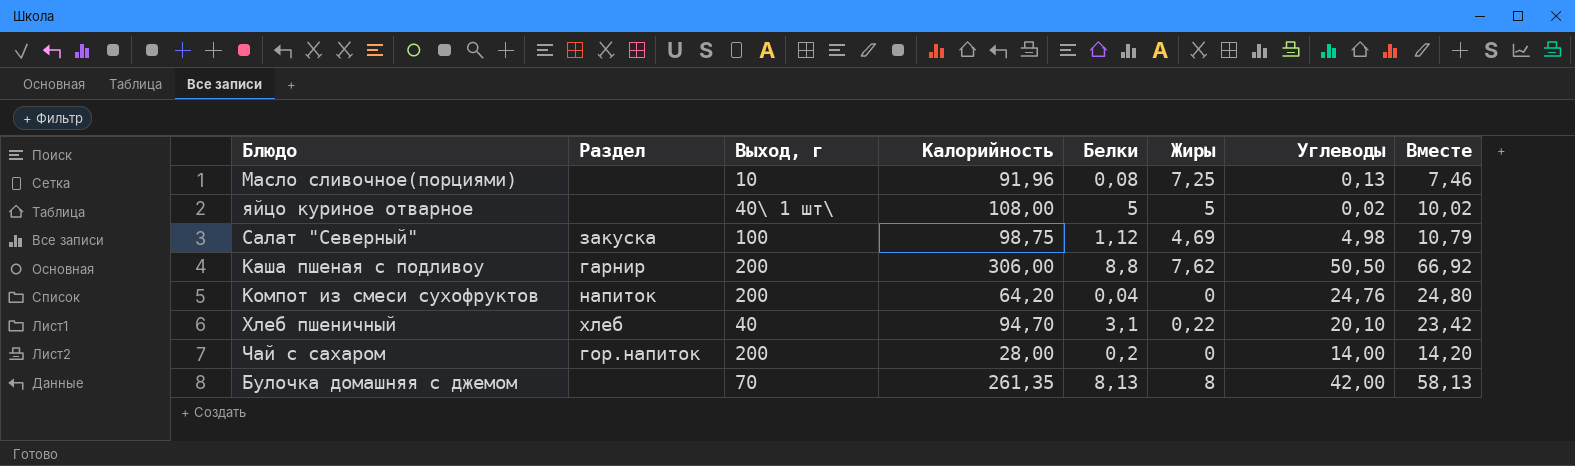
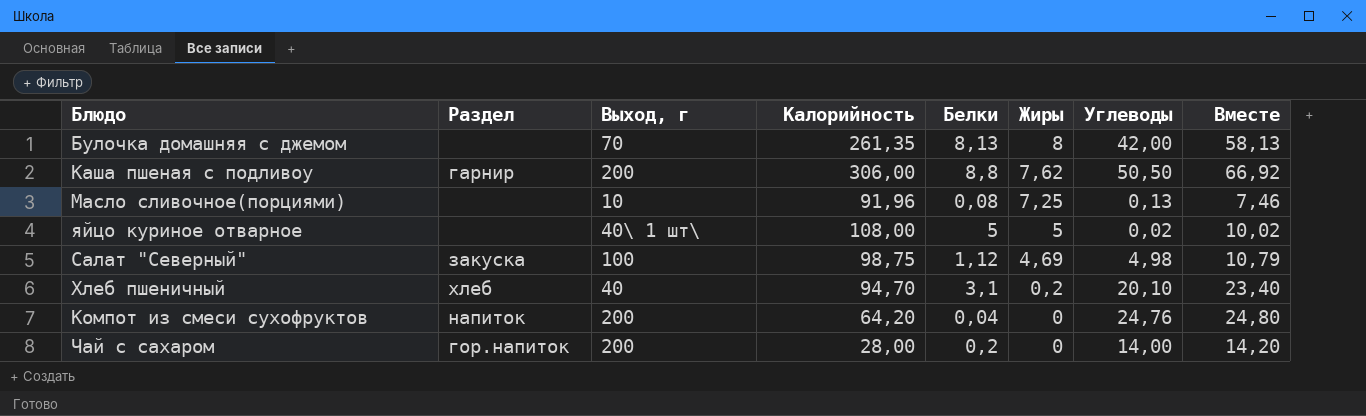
row order: none -> Жиры descending
Хлеб пшеничный | Жиры: 0,22 -> 0,2
Хлеб пшеничный | Вместе: 23,42 -> 23,40

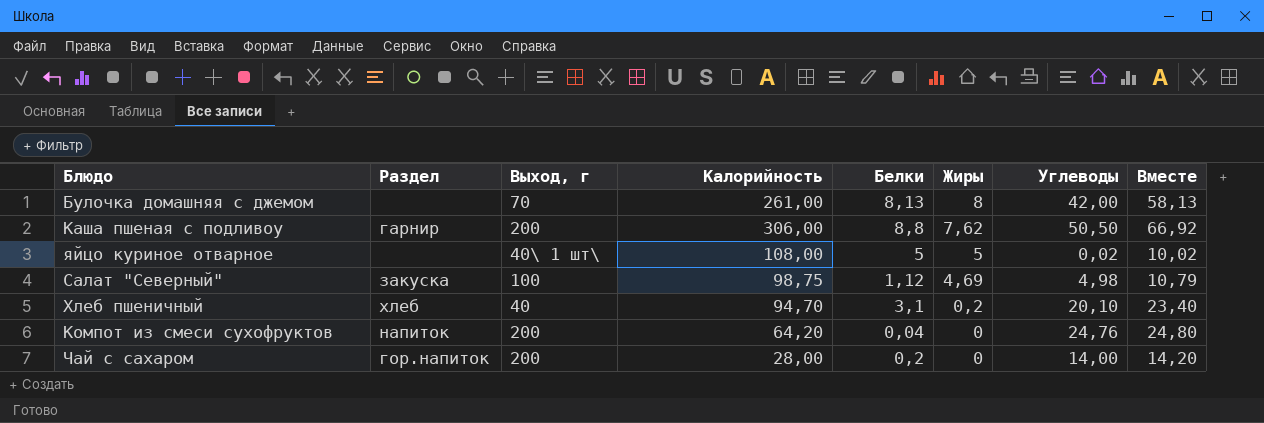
row Масло сливочное(порциями): none | 10 | 91,96 | 0,08 | 7,25 | 0,13 | 7,46 -> none
Булочка домашняя с джемом | Калорийность: 261,35 -> 261,00

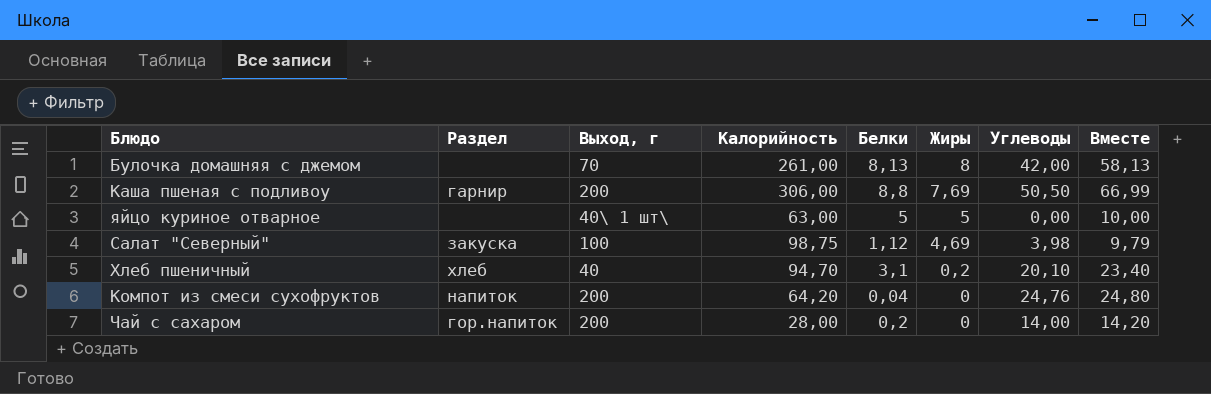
Каша пшeная с подливоу | Жиры: 7,62 -> 7,69
Каша пшeная с подливоу | Вместе: 66,92 -> 66,99
яйцо куриное отварное | Калорийность: 108,00 -> 63,00
яйцо куриное отварное | Углеводы: 0,02 -> 0,00
яйцо куриное отварное | Вместе: 10,02 -> 10,00
Салат "Cеверный" | Углеводы: 4,98 -> 3,98
Салат "Cеверный" | Вместе: 10,79 -> 9,79

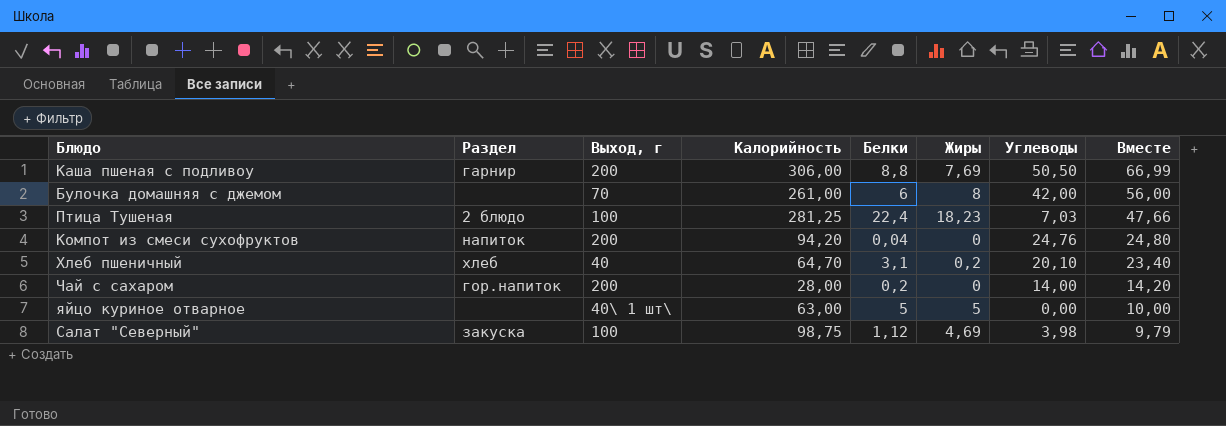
row order: Жиры descending -> Вместе descending
Булочка домашняя с джемом | Белки: 8,13 -> 6
Булочка домашняя с джемом | Вместе: 58,13 -> 56,00
row Птица Тушеная: none -> 2 блюдо | 100 | 281,25 | 22,4 | 18,23 | 7,03 | 47,66
Компот из смеси сухофруктов | Калорийность: 64,20 -> 94,20
Хлеб пшеничный | Калорийность: 94,70 -> 64,70

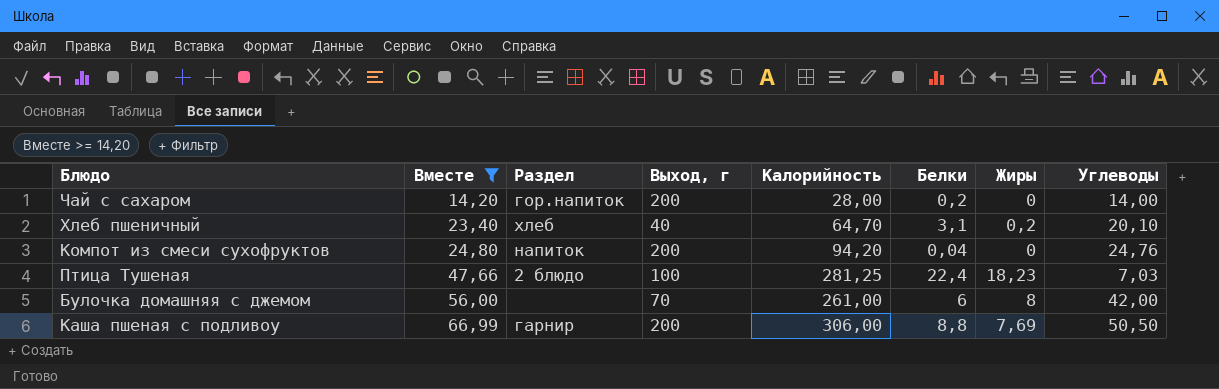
filter: none -> Вместе >= 14,20
row order: Вместе descending -> Вместе ascending
column Вместе | position: 8 -> 2

